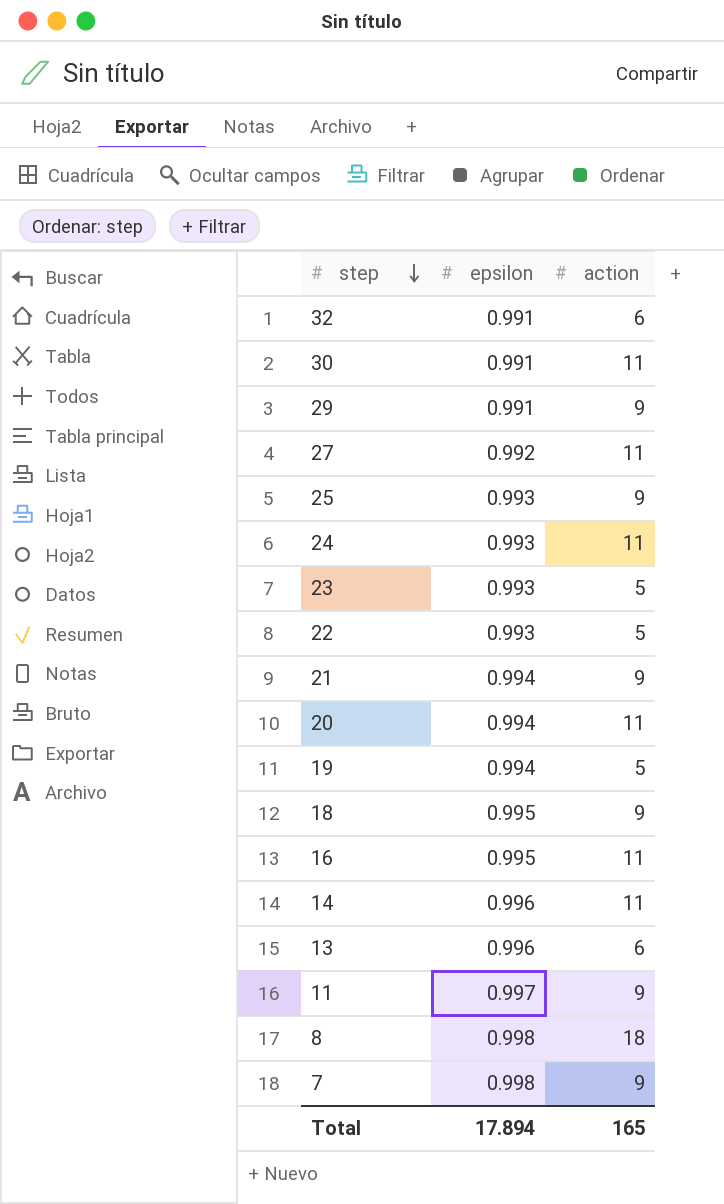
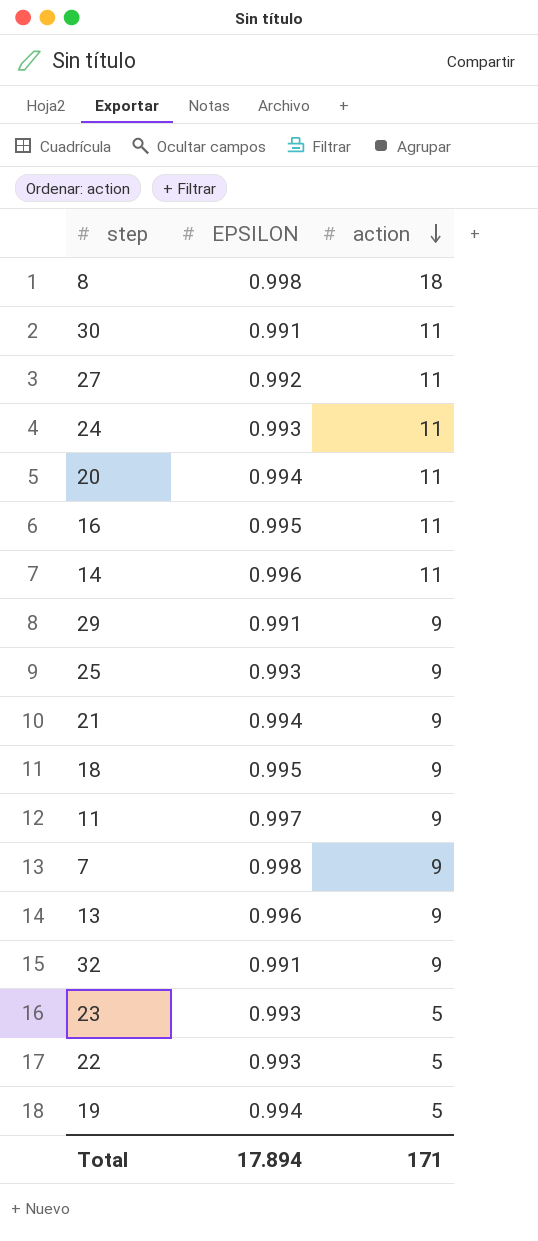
row order: step descending -> action descending
column name: epsilon -> EPSILON
13 | action: 6 -> 9
32 | action: 6 -> 9
Total | action: 165 -> 171

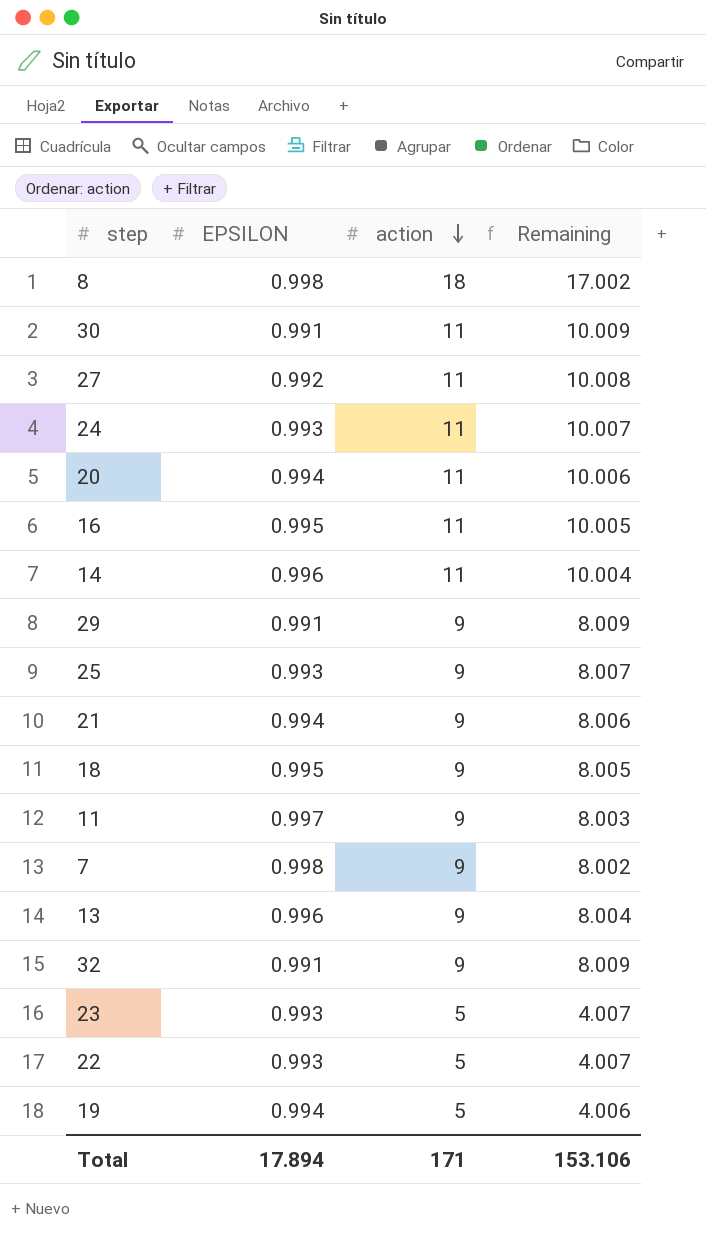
column Remaining | formula: none -> [action] - [EPSILON]

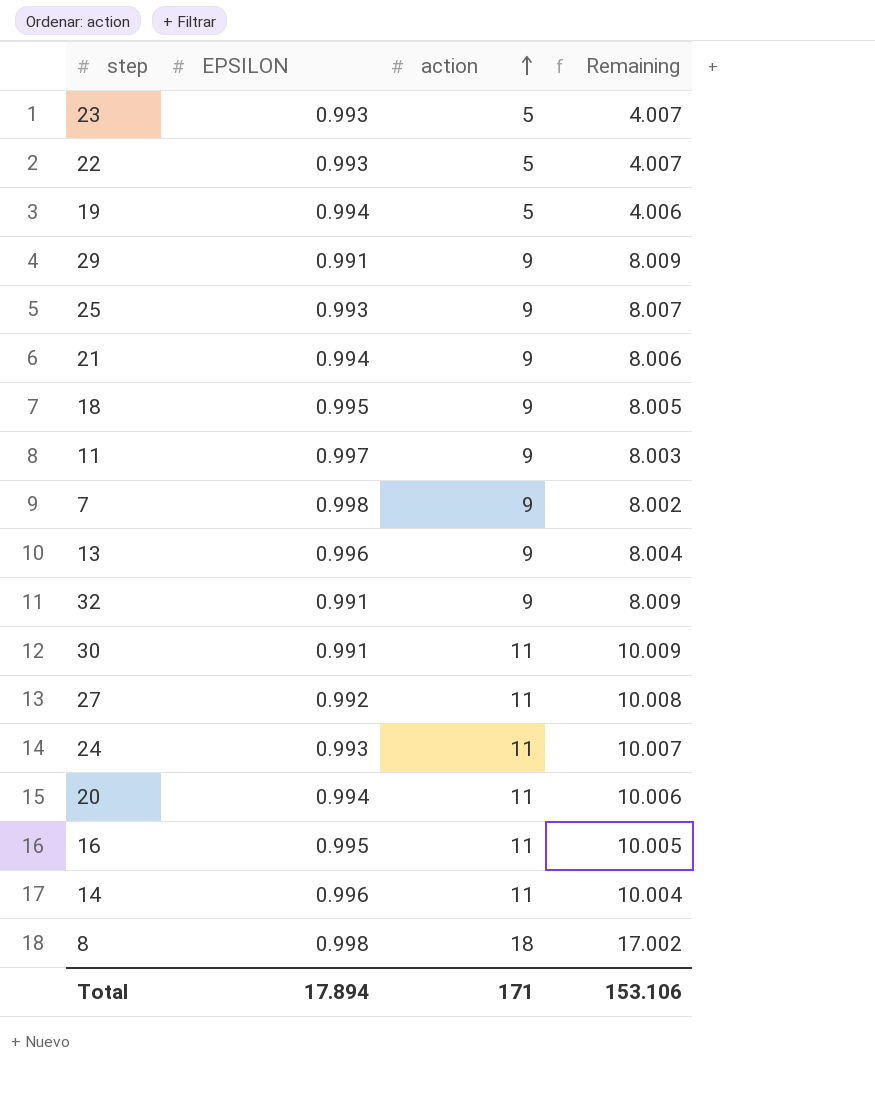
row order: action descending -> action ascending

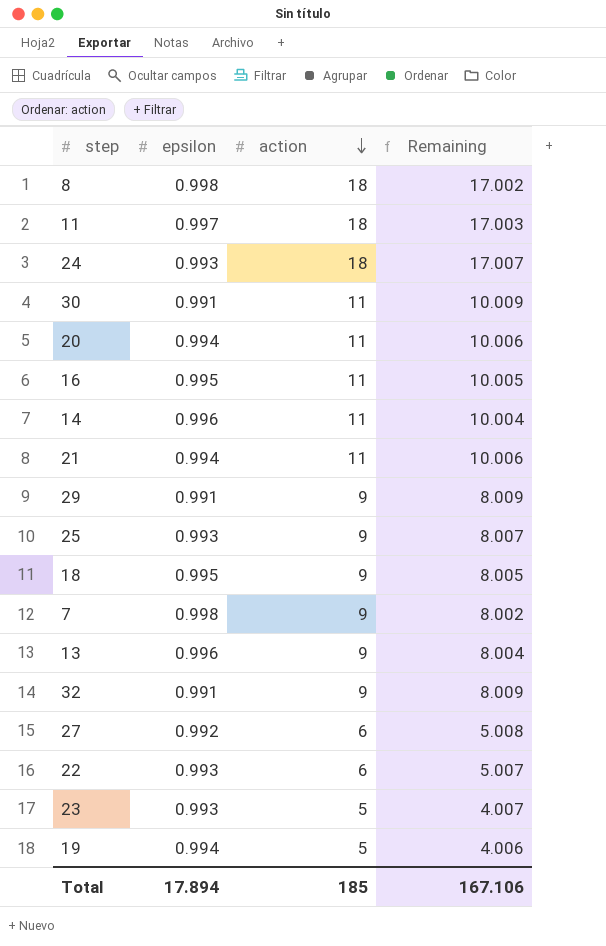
row order: action ascending -> action descending
column name: EPSILON -> epsilon
11 | action: 9 -> 18
11 | Remaining: 8.003 -> 17.003
24 | action: 11 -> 18
24 | Remaining: 10.007 -> 17.007
21 | action: 9 -> 11
21 | Remaining: 8.006 -> 10.006
27 | action: 11 -> 6
27 | Remaining: 10.008 -> 5.008
22 | action: 5 -> 6
22 | Remaining: 4.007 -> 5.007
Total | action: 171 -> 185
Total | Remaining: 153.106 -> 167.106

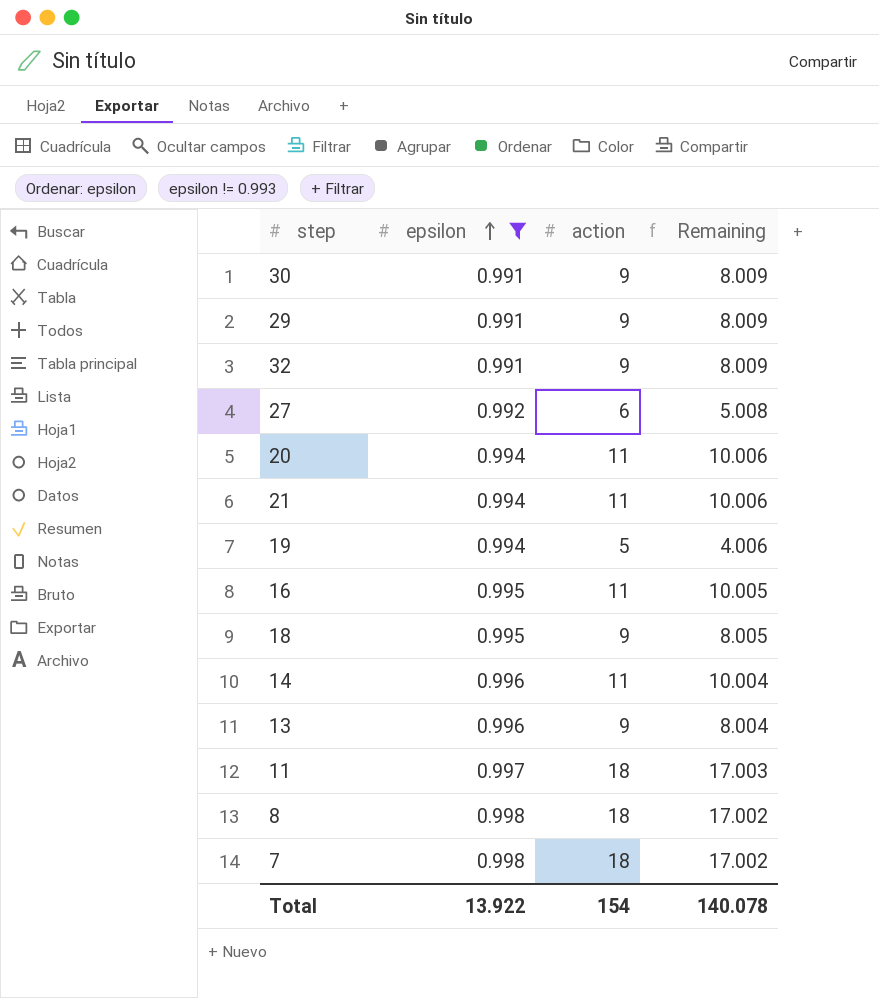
filter: none -> epsilon != 0.993
row order: action descending -> epsilon ascending
30 | action: 11 -> 9
30 | Remaining: 10.009 -> 8.009
7 | action: 9 -> 18
7 | Remaining: 8.002 -> 17.002
Total | epsilon: 17.894 -> 13.922
Total | action: 185 -> 154
Total | Remaining: 167.106 -> 140.078

